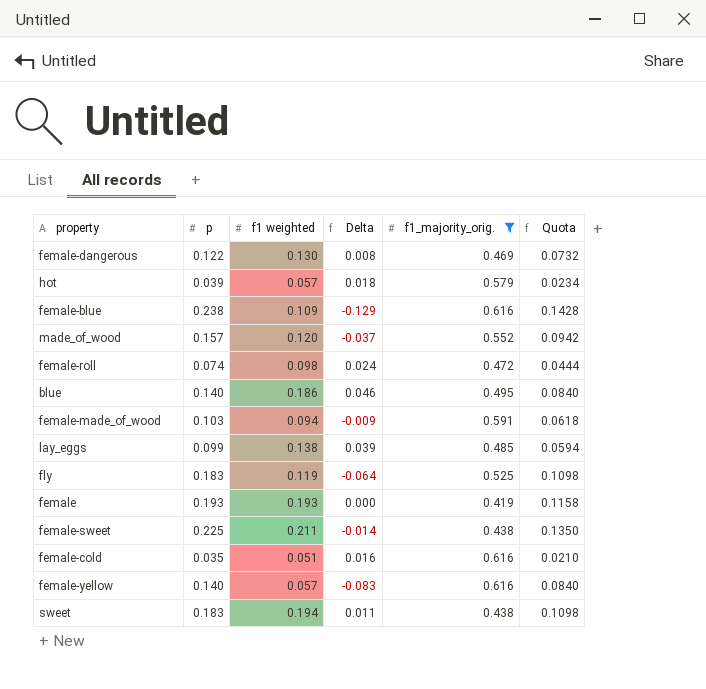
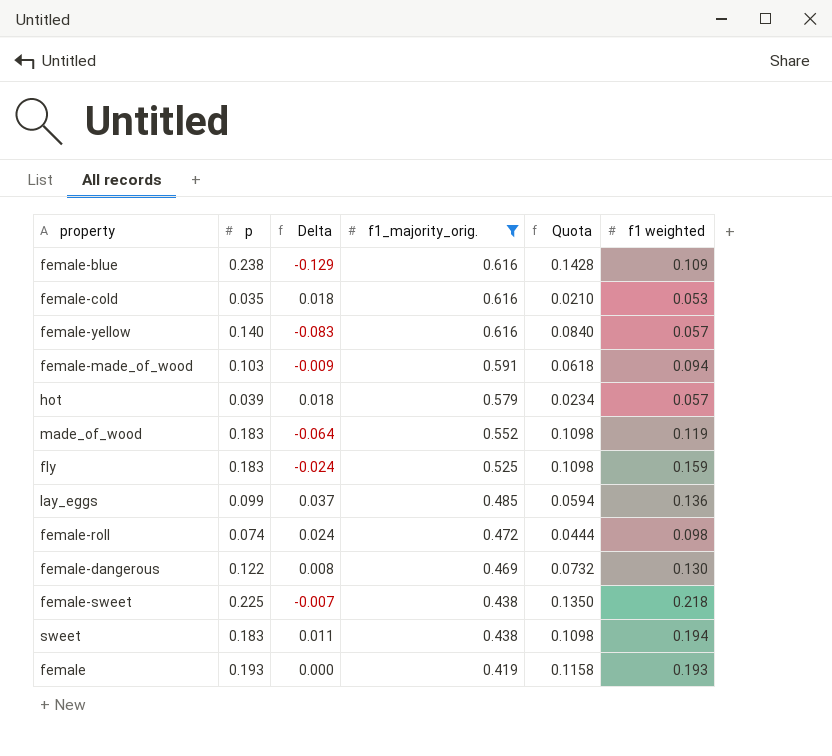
row order: none -> f1_majority_orig. descending
column f1 weighted | position: 3 -> 6
row blue: 0.140 | 0.186 | 0.046 | 0.495 | 0.0840 -> none
female-cold | Delta: 0.016 -> 0.018
female-cold | f1 weighted: 0.051 -> 0.053
made_of_wood | p: 0.157 -> 0.183
made_of_wood | Delta: -0.037 -> -0.064
made_of_wood | Quota: 0.0942 -> 0.1098
made_of_wood | f1 weighted: 0.120 -> 0.119
fly | Delta: -0.064 -> -0.024
fly | f1 weighted: 0.119 -> 0.159
lay_eggs | Delta: 0.039 -> 0.037
lay_eggs | f1 weighted: 0.138 -> 0.136
female-sweet | Delta: -0.014 -> -0.007
female-sweet | f1 weighted: 0.211 -> 0.218

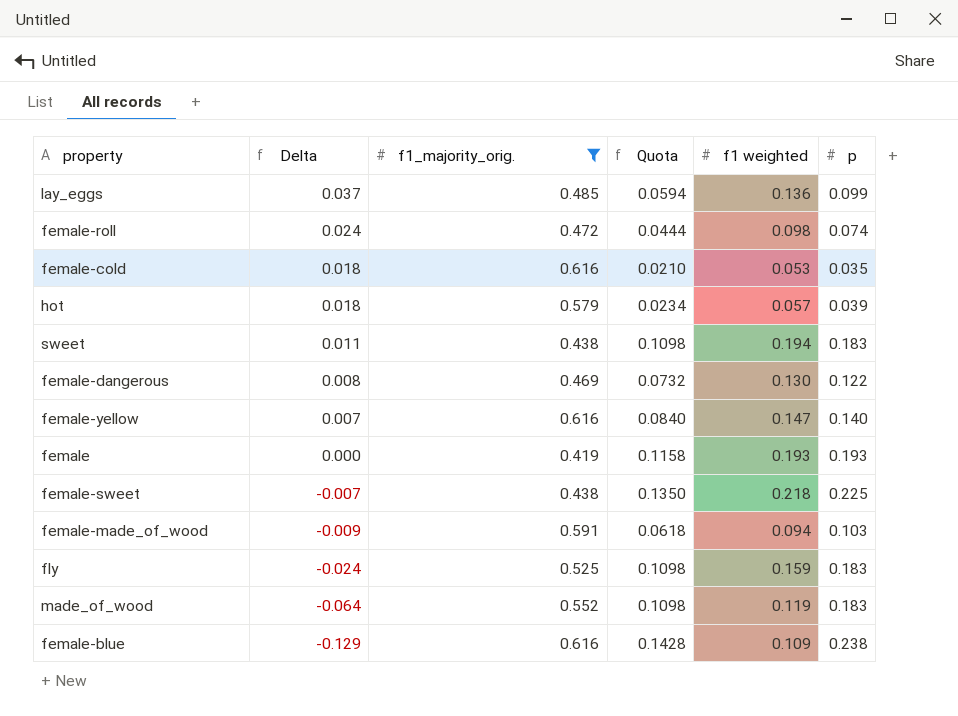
row order: f1_majority_orig. descending -> Delta descending
column p | position: 2 -> 6
female-yellow | Delta: -0.083 -> 0.007
female-yellow | f1 weighted: 0.057 -> 0.147

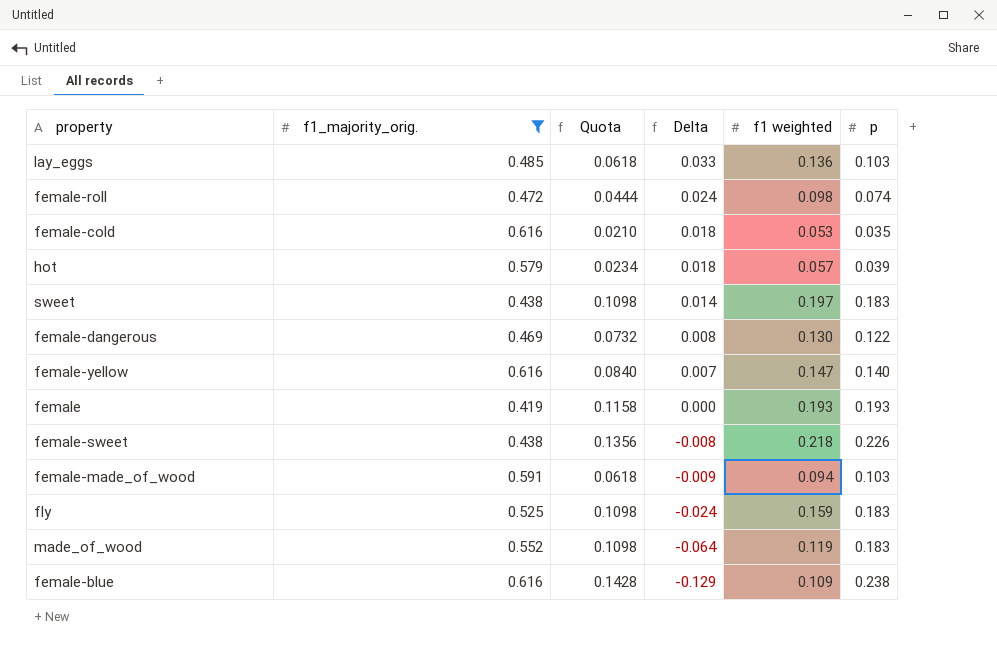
column Delta | position: 2 -> 4
lay_eggs | Quota: 0.0594 -> 0.0618
lay_eggs | Delta: 0.037 -> 0.033
lay_eggs | p: 0.099 -> 0.103
sweet | Delta: 0.011 -> 0.014
sweet | f1 weighted: 0.194 -> 0.197
female-sweet | Quota: 0.1350 -> 0.1356
female-sweet | Delta: -0.007 -> -0.008
female-sweet | p: 0.225 -> 0.226

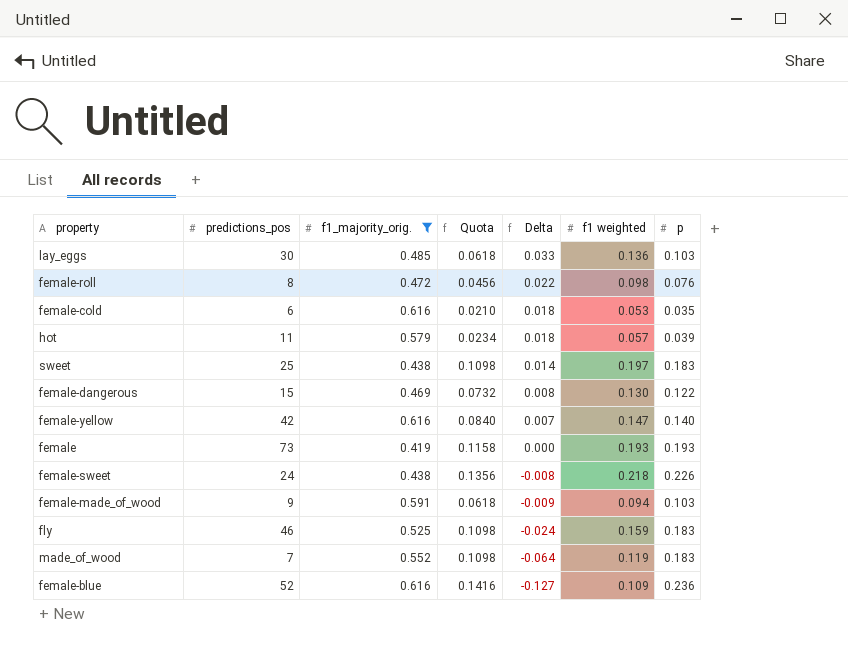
column predictions_pos | position: none -> 2
female-roll | Quota: 0.0444 -> 0.0456
female-roll | Delta: 0.024 -> 0.022
female-roll | p: 0.074 -> 0.076
female-blue | Quota: 0.1428 -> 0.1416
female-blue | Delta: -0.129 -> -0.127
female-blue | p: 0.238 -> 0.236

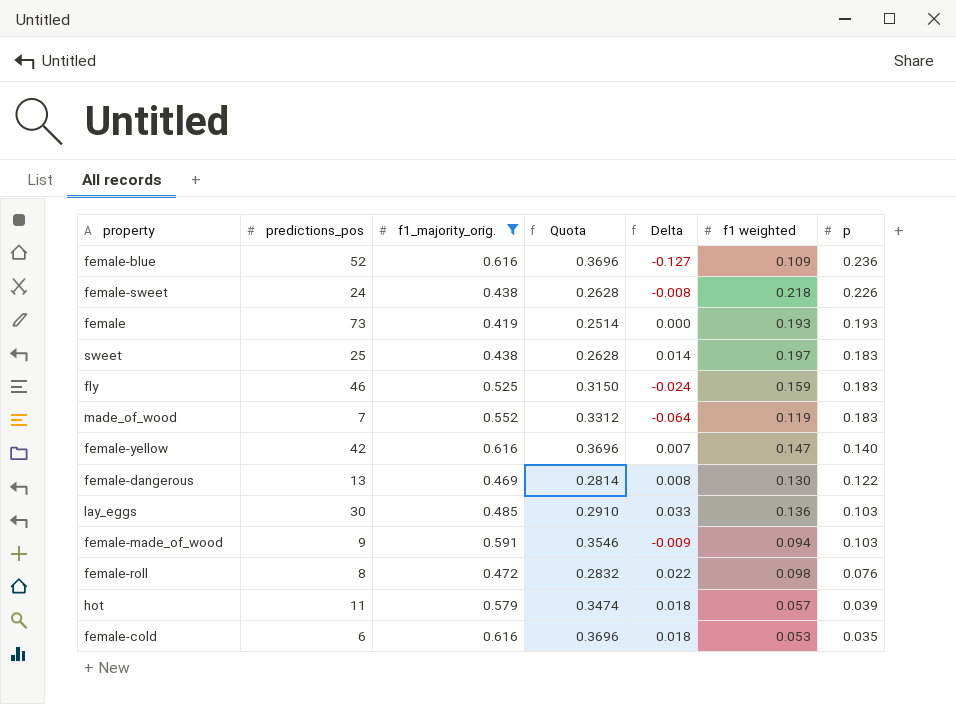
row order: Delta descending -> p descending
column Quota | formula: [p] * 0.6 -> [f1_majority_orig.] * 0.6
female-dangerous | predictions_pos: 15 -> 13

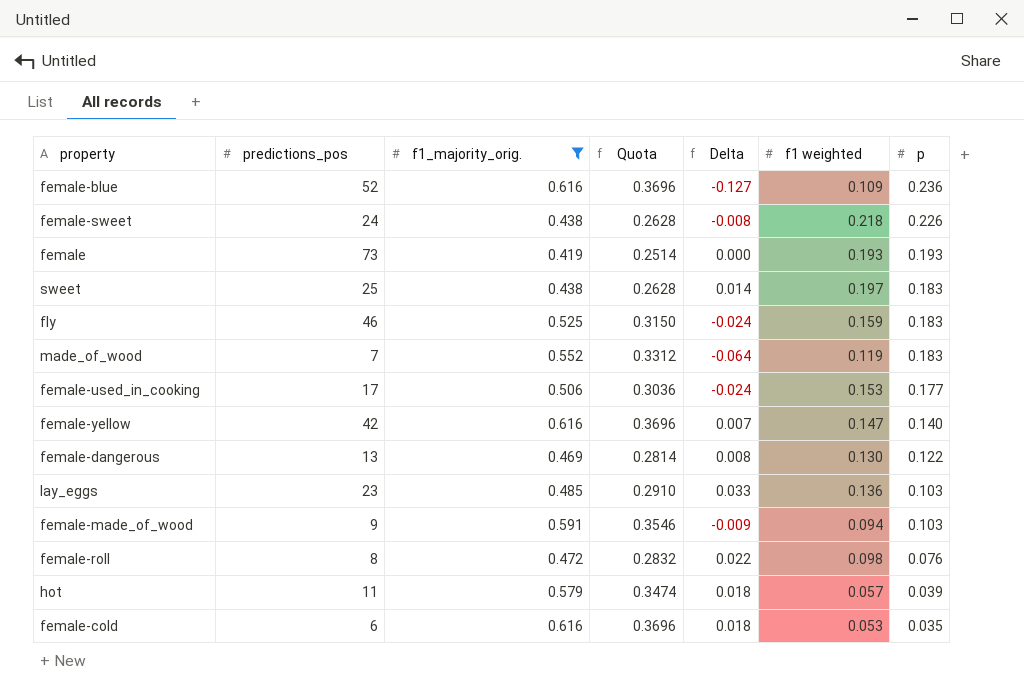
row female-used_in_cooking: none -> 17 | 0.506 | 0.3036 | -0.024 | 0.153 | 0.177
lay_eggs | predictions_pos: 30 -> 23

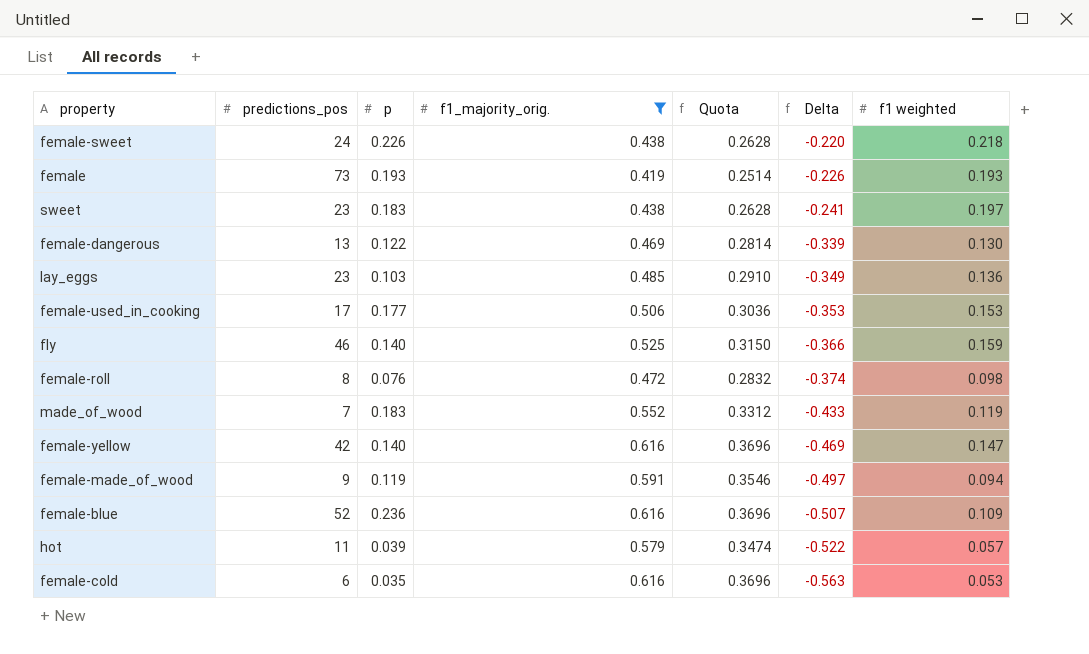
row order: p descending -> Delta descending
column p | position: 7 -> 3
column Delta | formula: [f1 weighted] - [p] -> [f1 weighted] - [f1_majority_orig.]
sweet | predictions_pos: 25 -> 23
fly | p: 0.183 -> 0.140
female-made_of_wood | p: 0.103 -> 0.119

